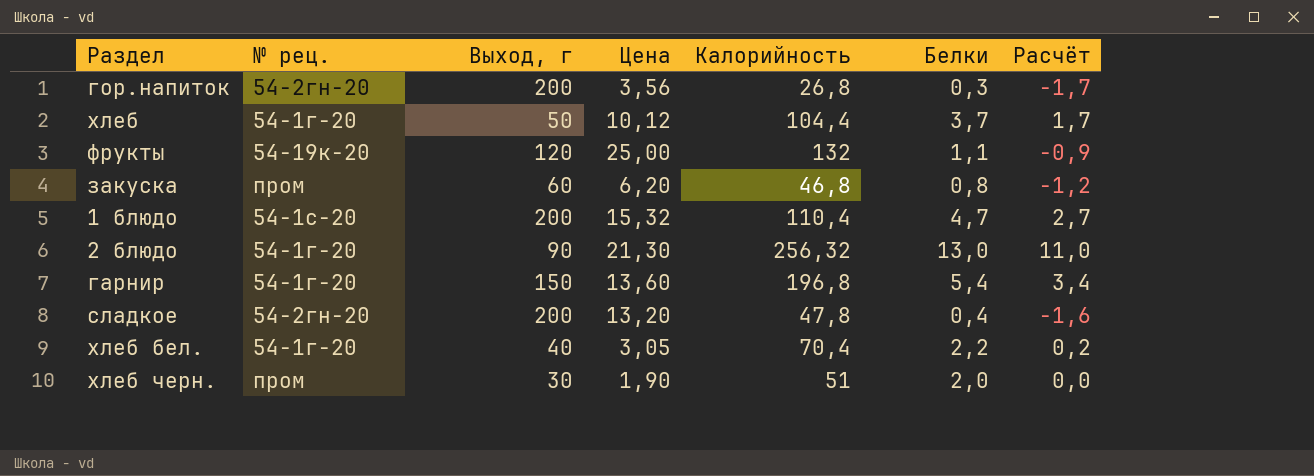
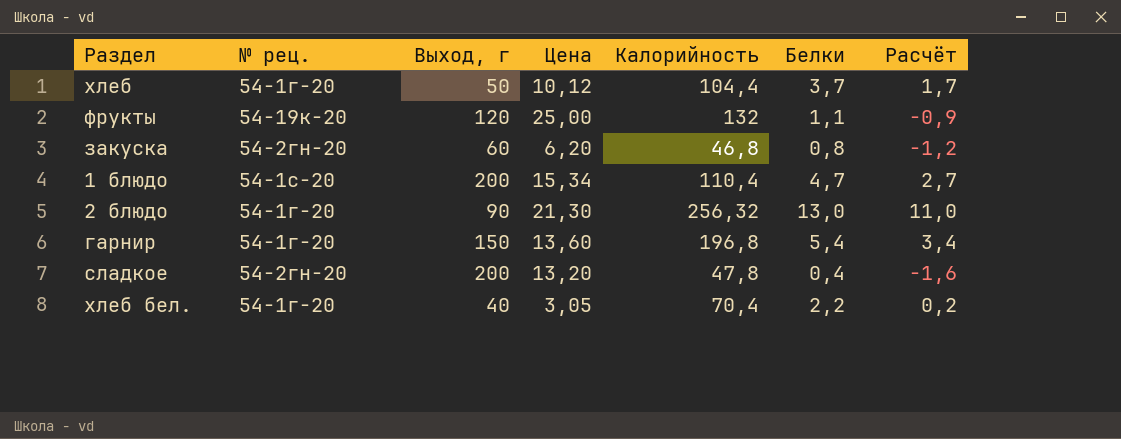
row гор.напиток: 54-2гн-20 | 200 | 3,56 | 26,8 | 0,3 | -1,7 -> none
row хлеб черн.: пром | 30 | 1,90 | 51 | 2,0 | 0,0 -> none
закуска | № рец.: пром -> 54-2гн-20
1 блюдо | Цена: 15,32 -> 15,34

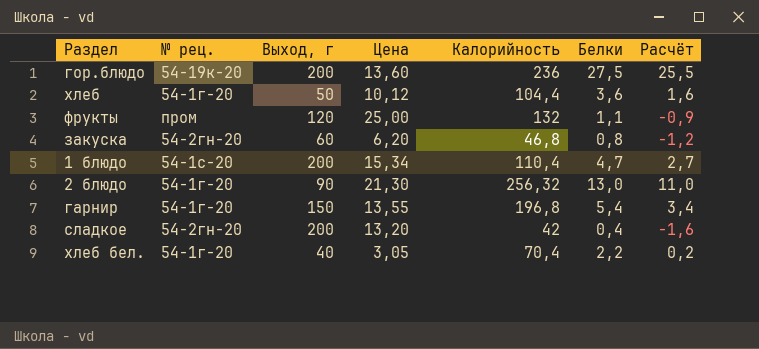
row гор.блюдо: none -> 54-19к-20 | 200 | 13,60 | 236 | 27,5 | 25,5
хлеб | Белки: 3,7 -> 3,6
хлеб | Расчёт: 1,7 -> 1,6
фрукты | № рец.: 54-19к-20 -> пром
гарнир | Цена: 13,60 -> 13,55
сладкое | Калорийность: 47,8 -> 42

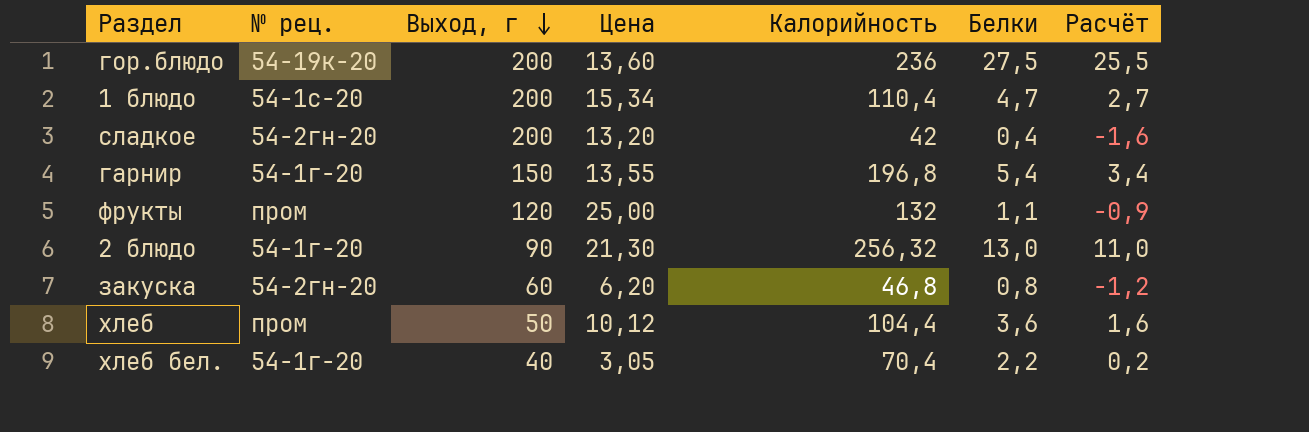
row order: none -> Выход, г descending
хлеб | № рец.: 54-1г-20 -> пром

